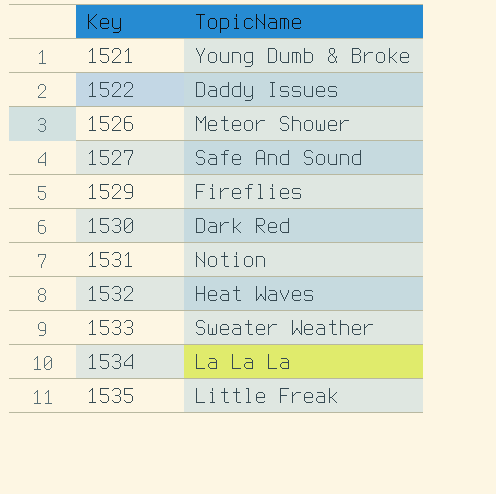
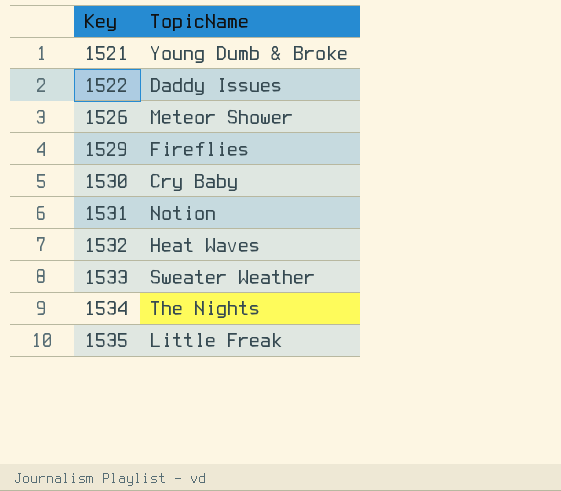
row 1527: Safe And Sound -> none
1530 | TopicName: Dark Red -> Cry Baby
1534 | TopicName: La La La -> The Nights

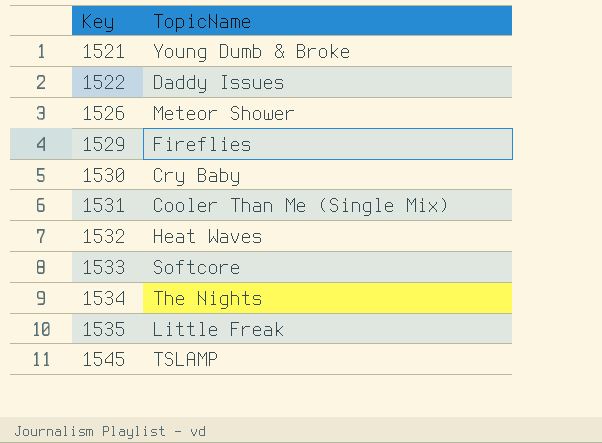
1531 | TopicName: Notion -> Cooler Than Me (Single Mix)
1533 | TopicName: Sweater Weather -> Softcore
row 1545: none -> TSLAMP

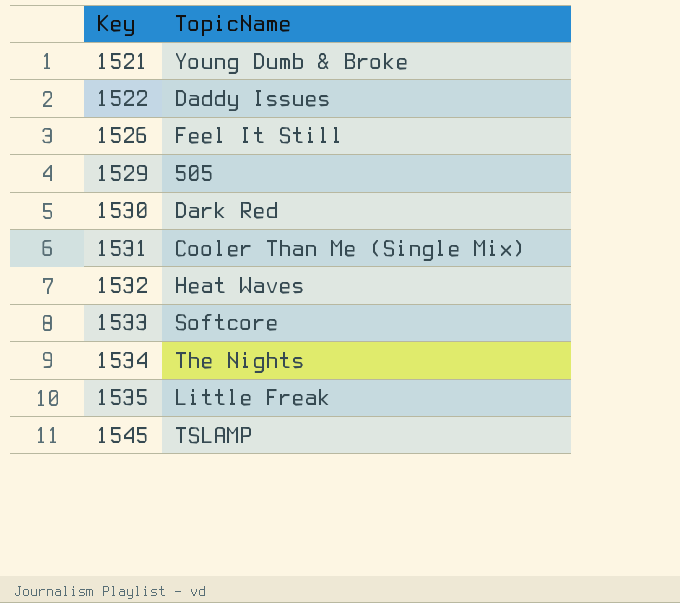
1526 | TopicName: Meteor Shower -> Feel It Still
1529 | TopicName: Fireflies -> 505
1530 | TopicName: Cry Baby -> Dark Red

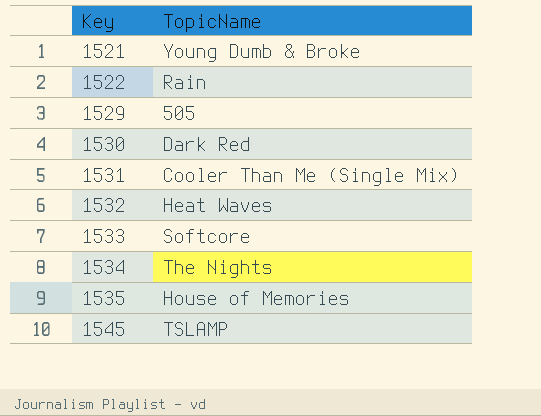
row 1526: Feel It Still -> none
1522 | TopicName: Daddy Issues -> Rain
1535 | TopicName: Little Freak -> House of Memories

